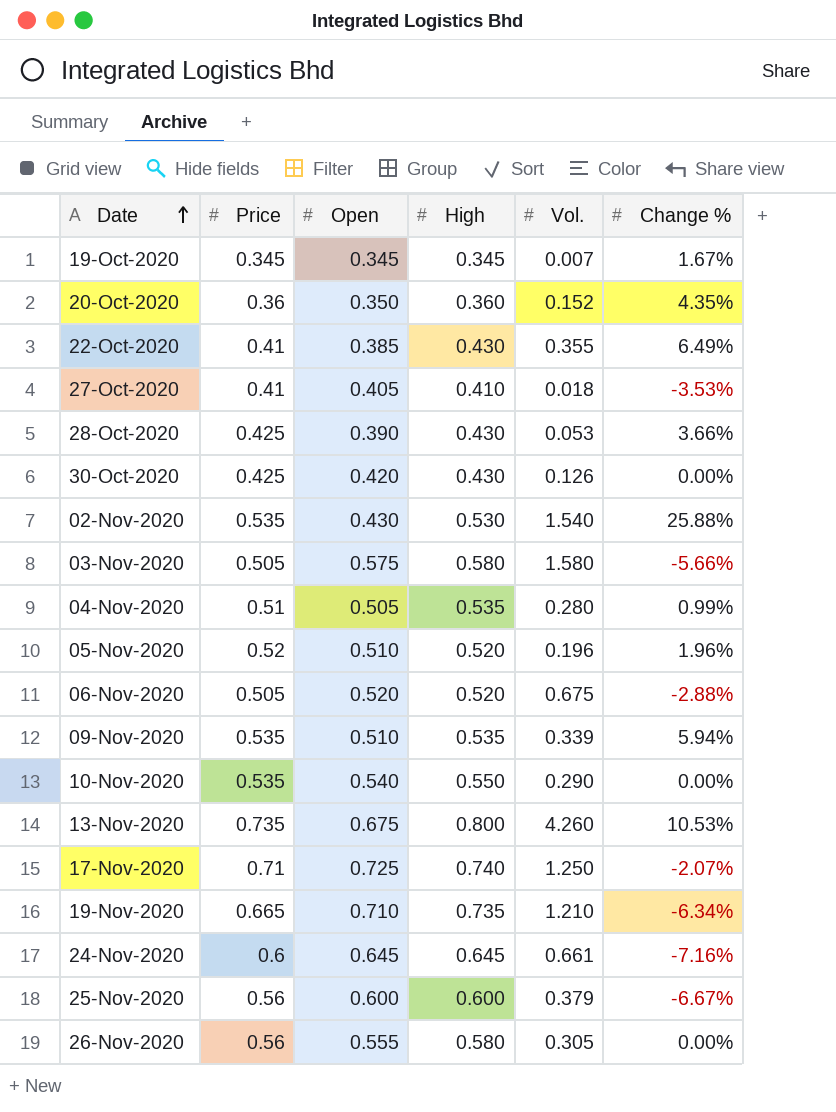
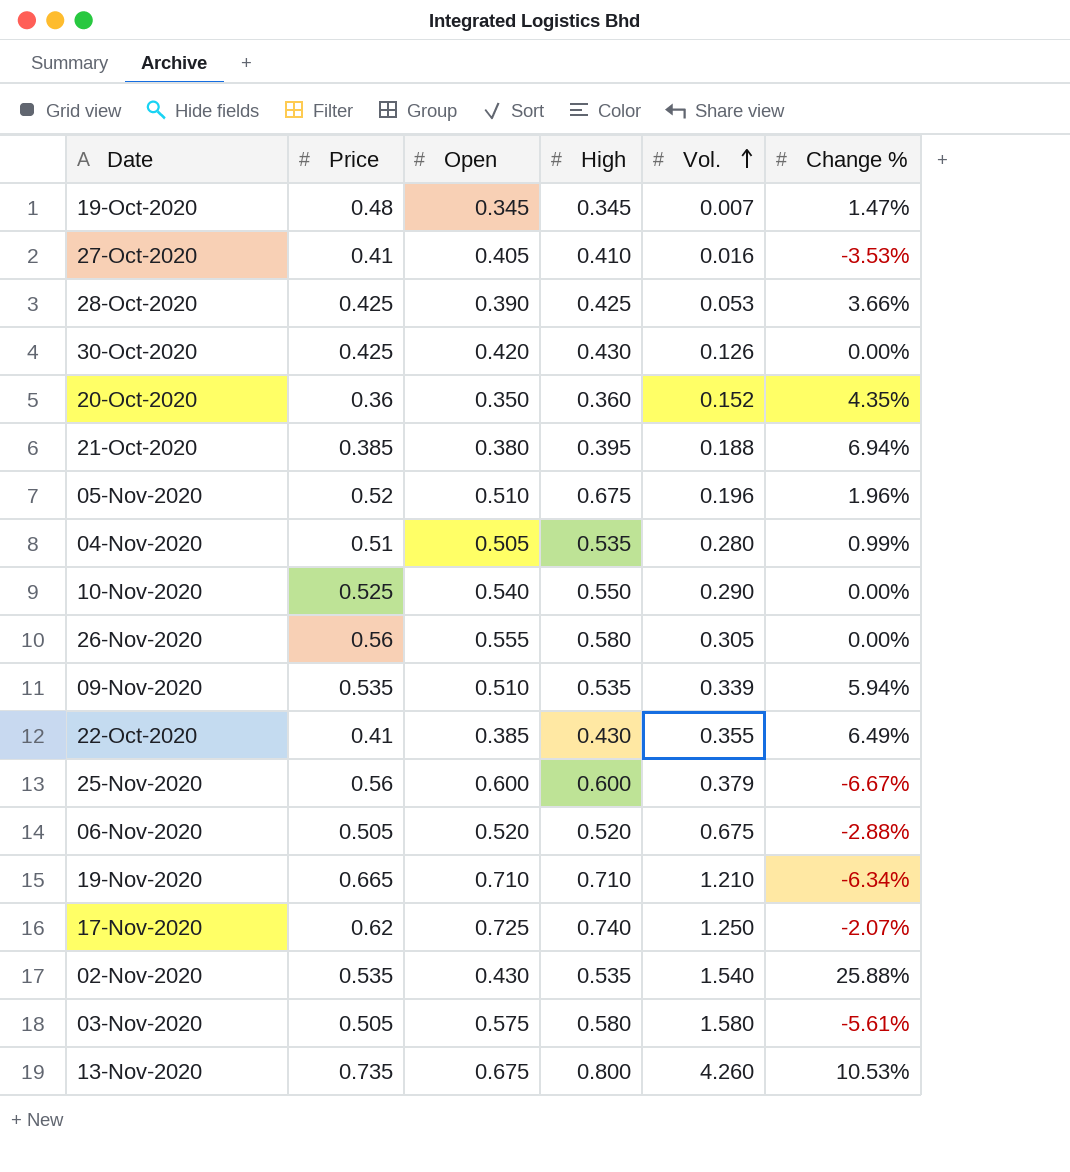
row order: Date ascending -> Vol. ascending
row 24-Nov-2020: 0.6 | 0.645 | 0.645 | 0.661 | -7.16% -> none
19-Oct-2020 | Price: 0.345 -> 0.48
19-Oct-2020 | Change %: 1.67% -> 1.47%
27-Oct-2020 | Vol.: 0.018 -> 0.016
28-Oct-2020 | High: 0.430 -> 0.425
row 21-Oct-2020: none -> 0.385 | 0.380 | 0.395 | 0.188 | 6.94%
05-Nov-2020 | High: 0.520 -> 0.675
10-Nov-2020 | Price: 0.535 -> 0.525
19-Nov-2020 | High: 0.735 -> 0.710
17-Nov-2020 | Price: 0.71 -> 0.62
02-Nov-2020 | High: 0.530 -> 0.535
03-Nov-2020 | Change %: -5.66% -> -5.61%

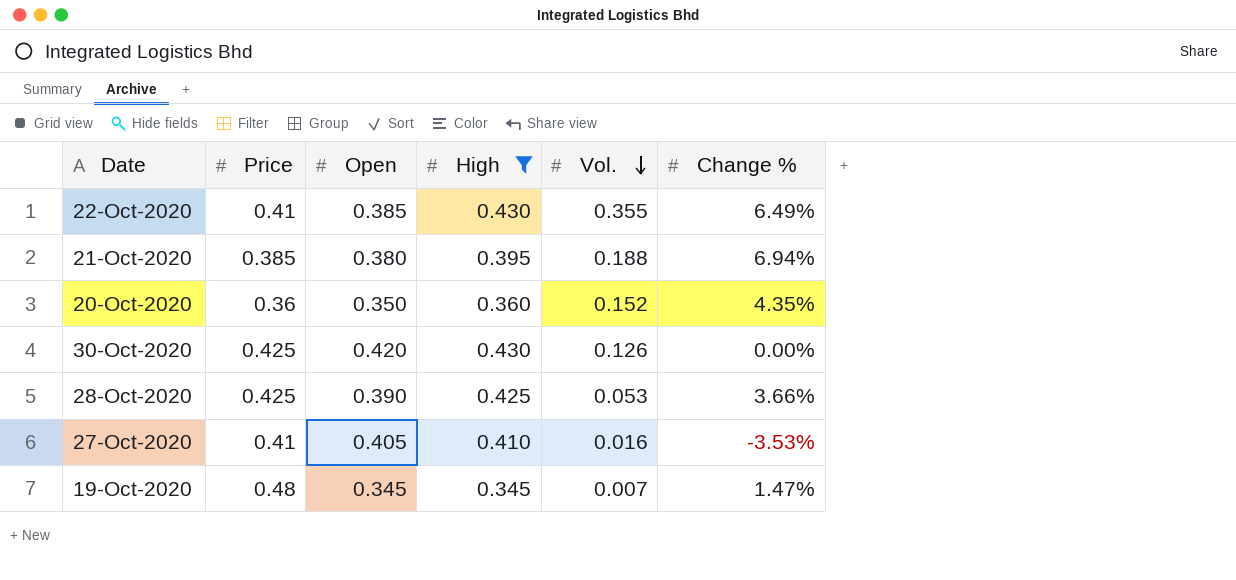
filter: none -> High <= 0.430
row order: Vol. ascending -> Vol. descending

